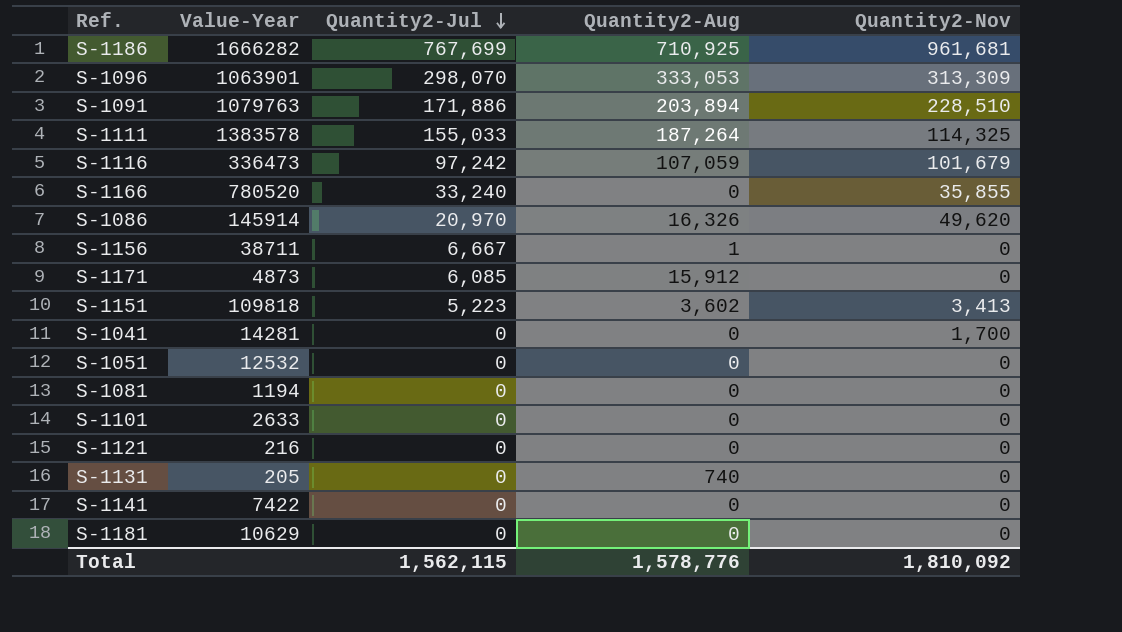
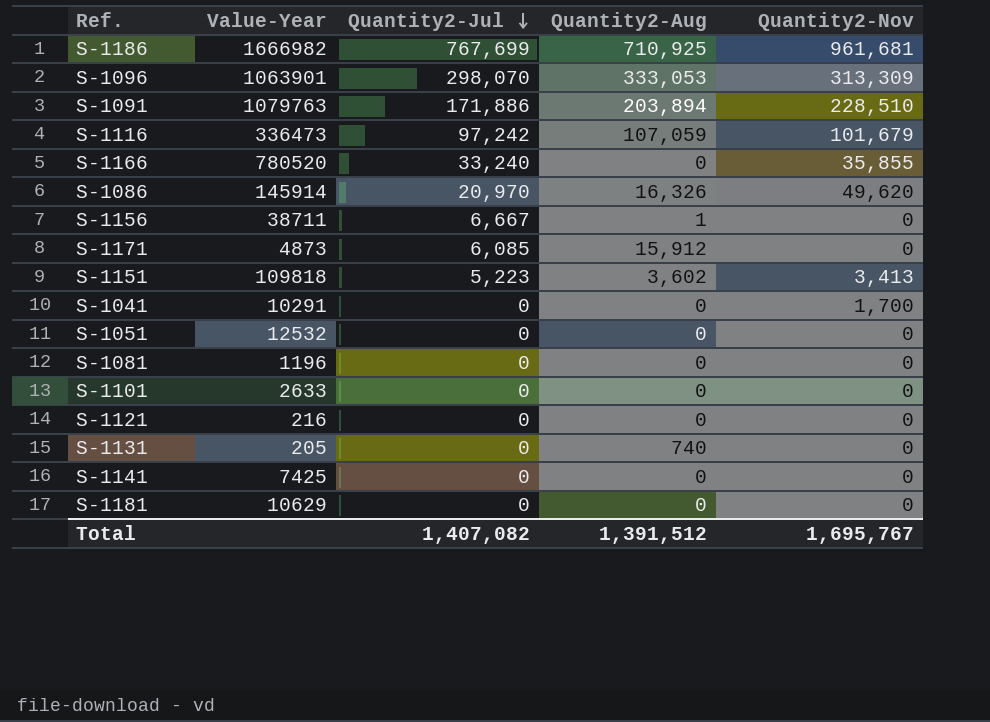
row S-1111: 1383578 | 155,033 | 187,264 | 114,325 -> none
S-1186 | Value-Year: 1666282 -> 1666982
S-1041 | Value-Year: 14281 -> 10291
S-1081 | Value-Year: 1194 -> 1196
S-1141 | Value-Year: 7422 -> 7425
Total | Quantity2-Jul: 1,562,115 -> 1,407,082
Total | Quantity2-Aug: 1,578,776 -> 1,391,512
Total | Quantity2-Nov: 1,810,092 -> 1,695,767

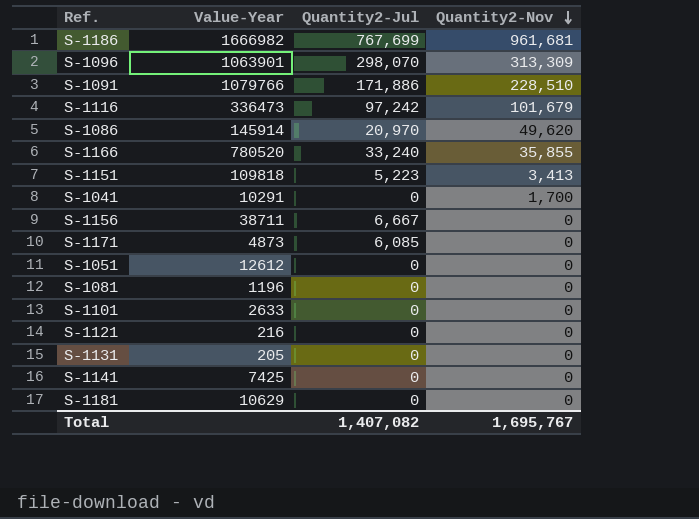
row order: Quantity2-Jul descending -> Quantity2-Nov descending
column Quantity2-Aug | position: 4 -> none
S-1091 | Value-Year: 1079763 -> 1079766
S-1051 | Value-Year: 12532 -> 12612

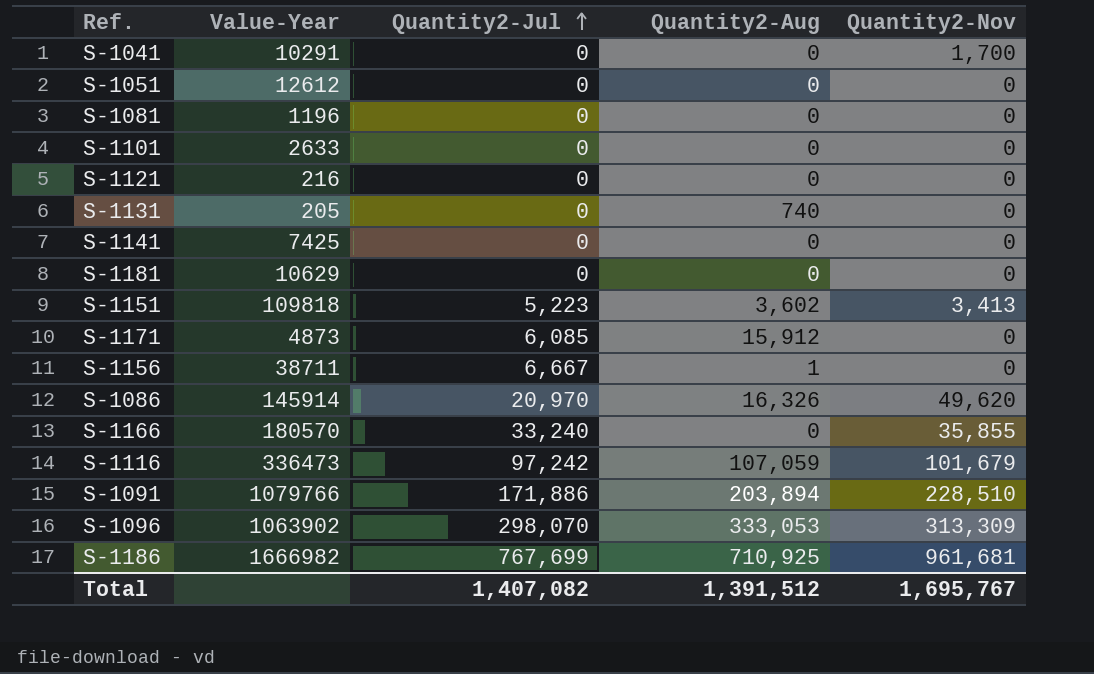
row order: Quantity2-Nov descending -> Quantity2-Jul ascending
column Quantity2-Aug | position: none -> 4
S-1166 | Value-Year: 780520 -> 180570
S-1096 | Value-Year: 1063901 -> 1063902

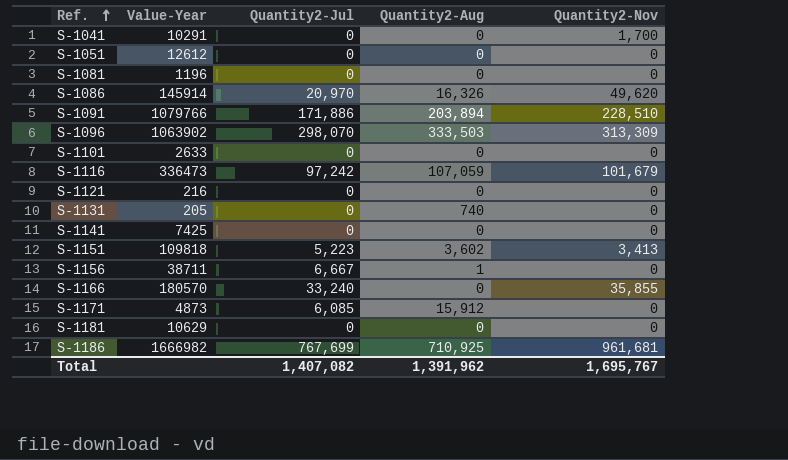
row order: Quantity2-Jul ascending -> Ref. ascending
S-1096 | Quantity2-Aug: 333,053 -> 333,503
Total | Quantity2-Aug: 1,391,512 -> 1,391,962

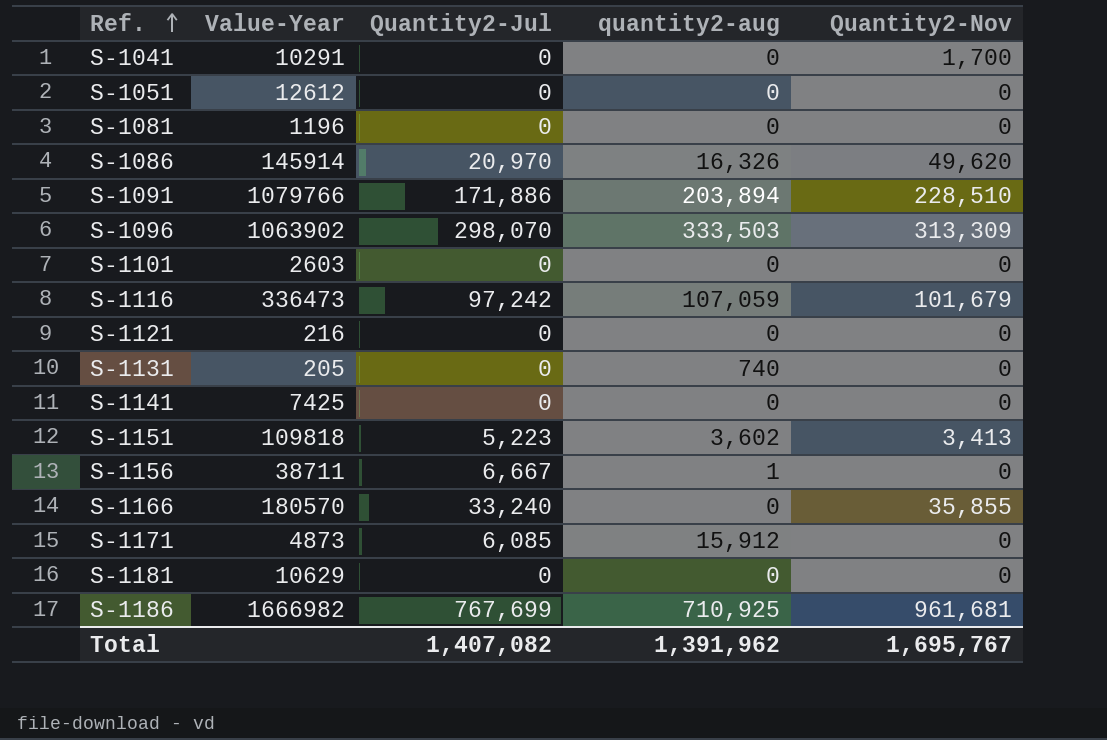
column name: Quantity2-Aug -> quantity2-aug
S-1101 | Value-Year: 2633 -> 2603

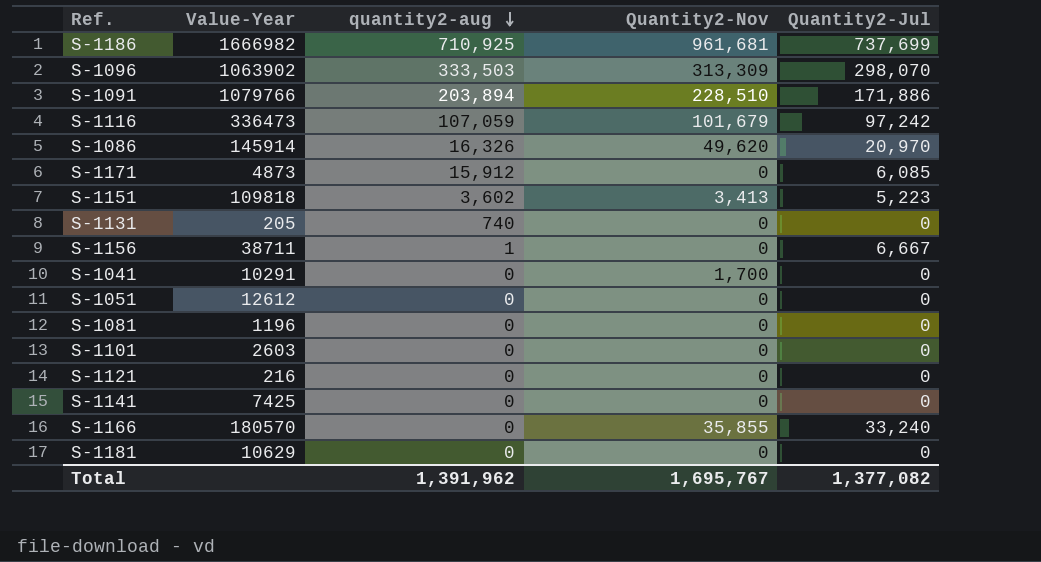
row order: Ref. ascending -> quantity2-aug descending
column Quantity2-Jul | position: 3 -> 5
S-1186 | Quantity2-Jul: 767,699 -> 737,699
Total | Quantity2-Jul: 1,407,082 -> 1,377,082

